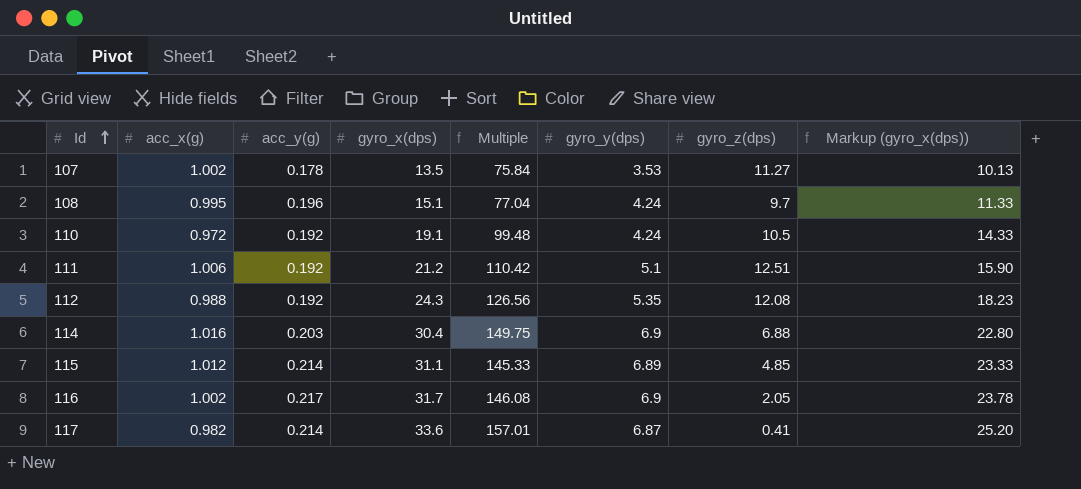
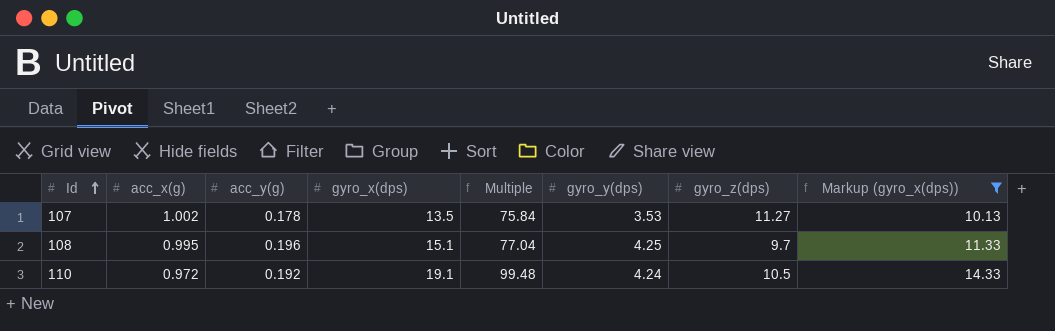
filter: none -> Markup (gyro_x(dps)) <= 14.33
108 | gyro_y(dps): 4.24 -> 4.25

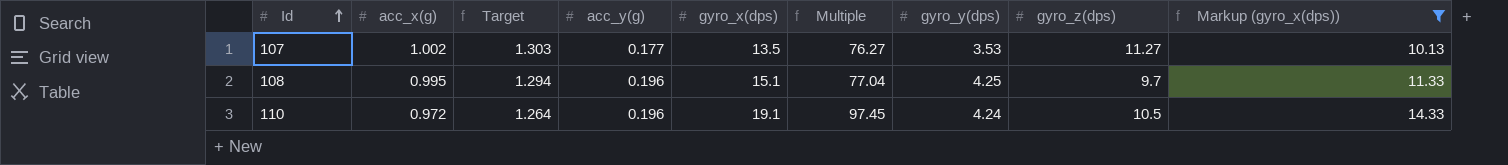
column Target | formula: none -> [acc_x(g)] * 1.3
107 | acc_y(g): 0.178 -> 0.177
107 | Multiple: 75.84 -> 76.27
110 | acc_y(g): 0.192 -> 0.196
110 | Multiple: 99.48 -> 97.45

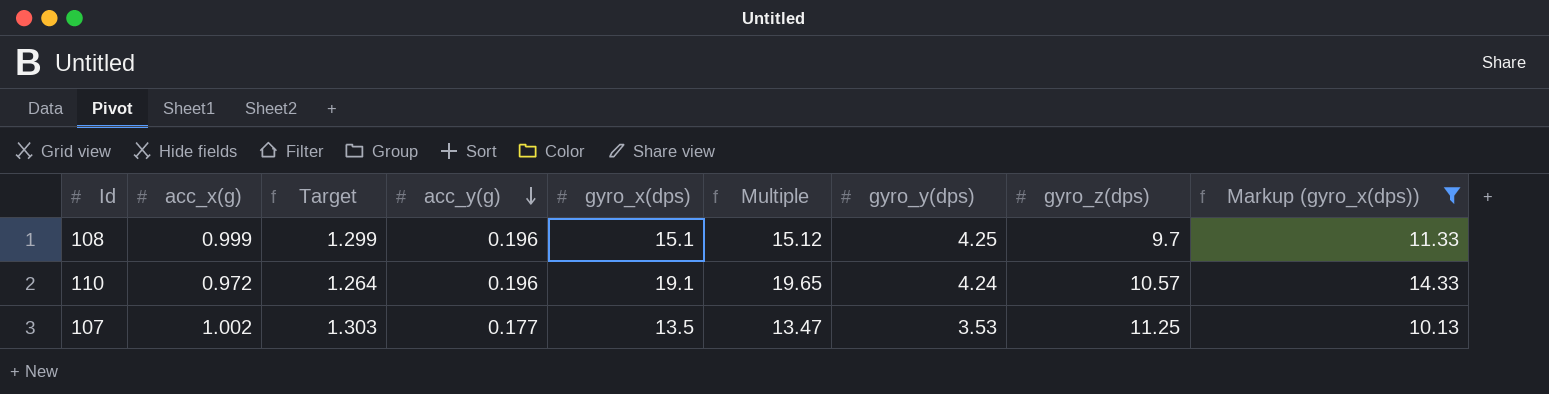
row order: Id ascending -> acc_y(g) descending
column Multiple | formula: [gyro_x(dps)] / [acc_y(g)] -> [gyro_x(dps)] / [acc_x(g)]
108 | acc_x(g): 0.995 -> 0.999
108 | Target: 1.294 -> 1.299
110 | gyro_z(dps): 10.5 -> 10.57
107 | gyro_z(dps): 11.27 -> 11.25

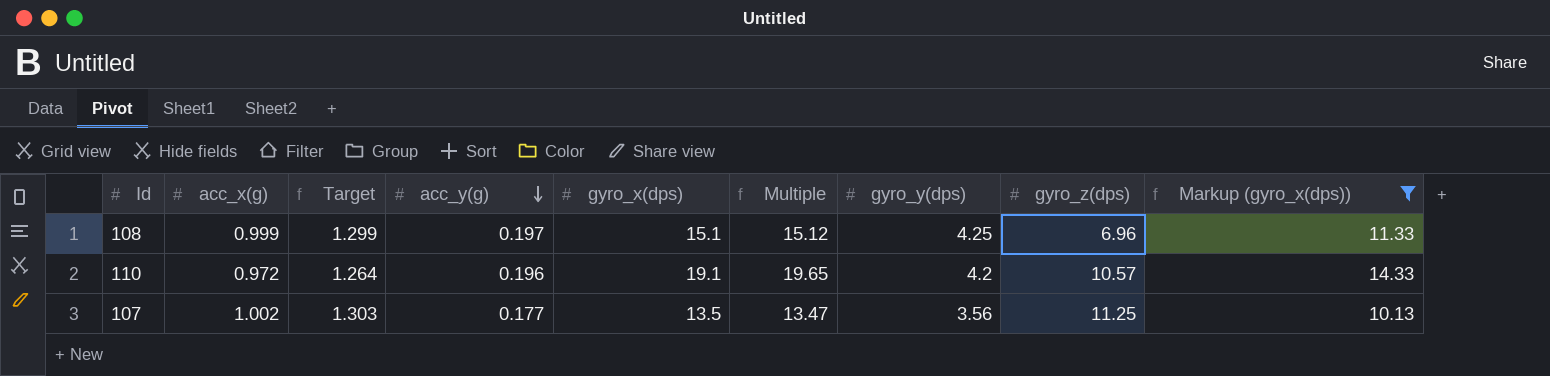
108 | acc_y(g): 0.196 -> 0.197
108 | gyro_z(dps): 9.7 -> 6.96
110 | gyro_y(dps): 4.24 -> 4.2
107 | gyro_y(dps): 3.53 -> 3.56

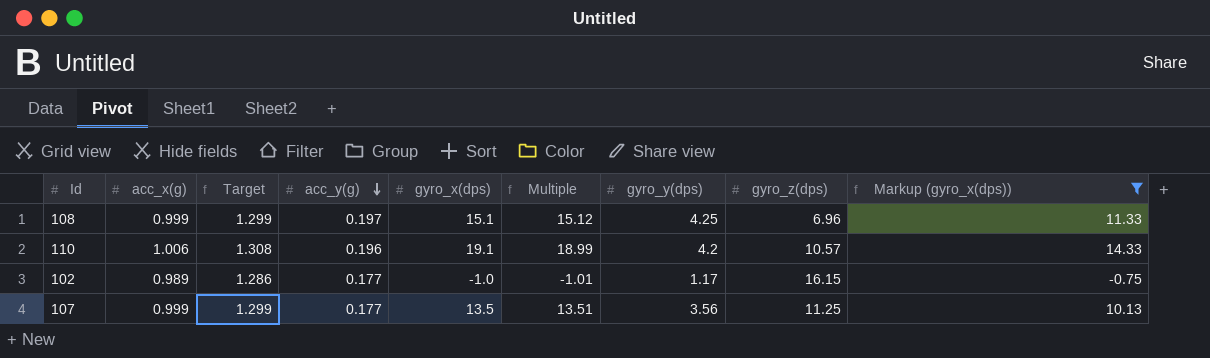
110 | acc_x(g): 0.972 -> 1.006
110 | Target: 1.264 -> 1.308
110 | Multiple: 19.65 -> 18.99
row 102: none -> 0.989 | 1.286 | 0.177 | -1.0 | -1.01 | 1.17 | 16.15 | -0.75
107 | acc_x(g): 1.002 -> 0.999
107 | Target: 1.303 -> 1.299
107 | Multiple: 13.47 -> 13.51

